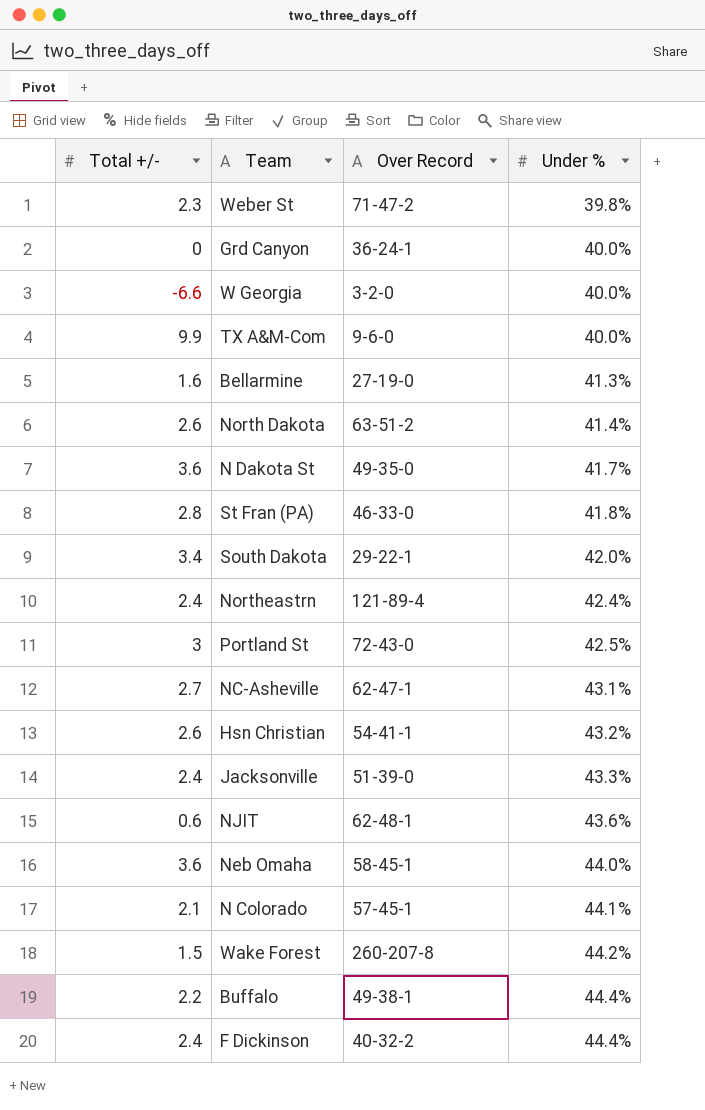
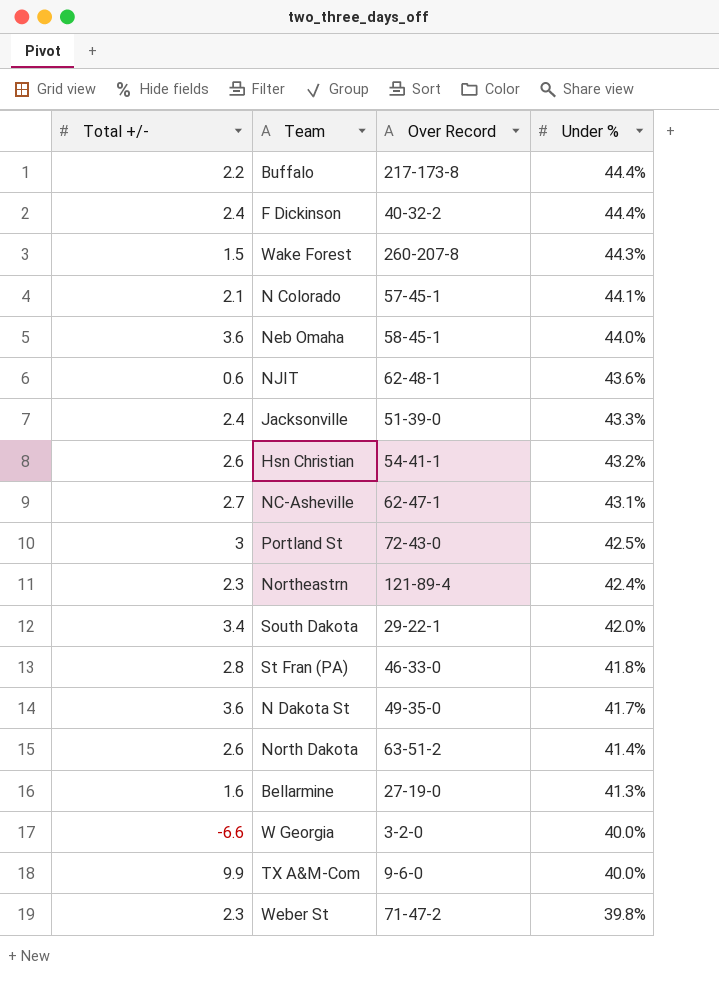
row order: Under % ascending -> Under % descending
row Grd Canyon: 0 | 36-24-1 | 40.0% -> none
Buffalo | Over Record: 49-38-1 -> 217-173-8
Wake Forest | Under %: 44.2% -> 44.3%
Northeastrn | Total +/-: 2.4 -> 2.3

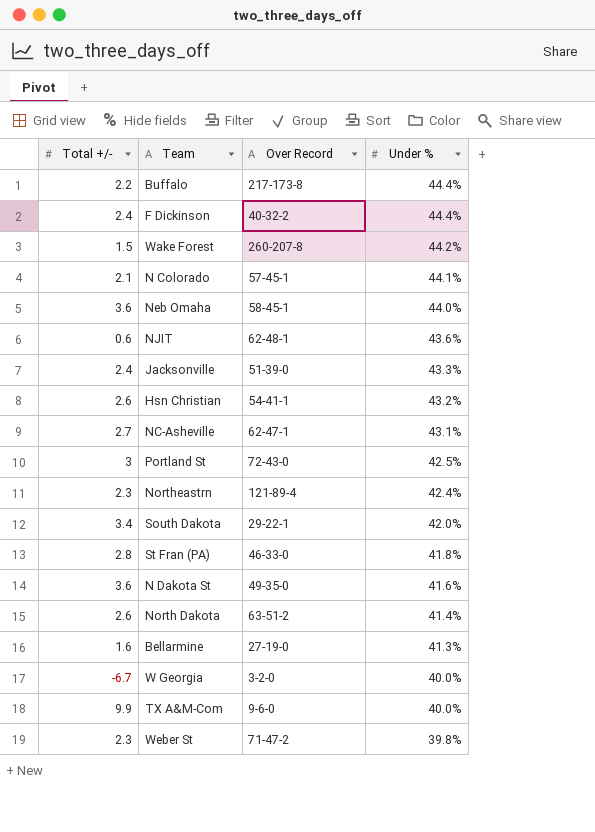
Wake Forest | Under %: 44.3% -> 44.2%
N Dakota St | Under %: 41.7% -> 41.6%
W Georgia | Total +/-: -6.6 -> -6.7

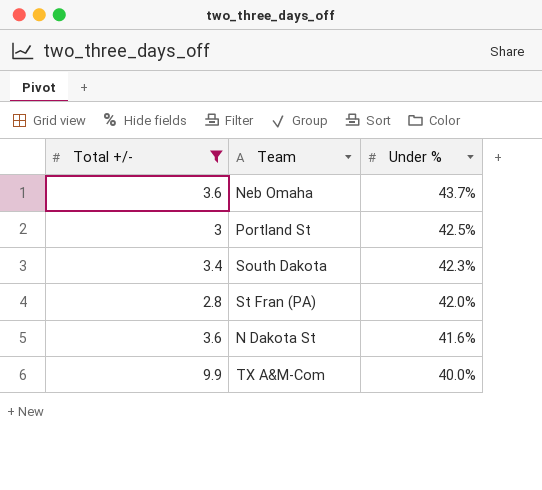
filter: none -> Total +/- >= 2.8
column Over Record | position: 3 -> none
Neb Omaha | Under %: 44.0% -> 43.7%
South Dakota | Under %: 42.0% -> 42.3%
St Fran (PA) | Under %: 41.8% -> 42.0%

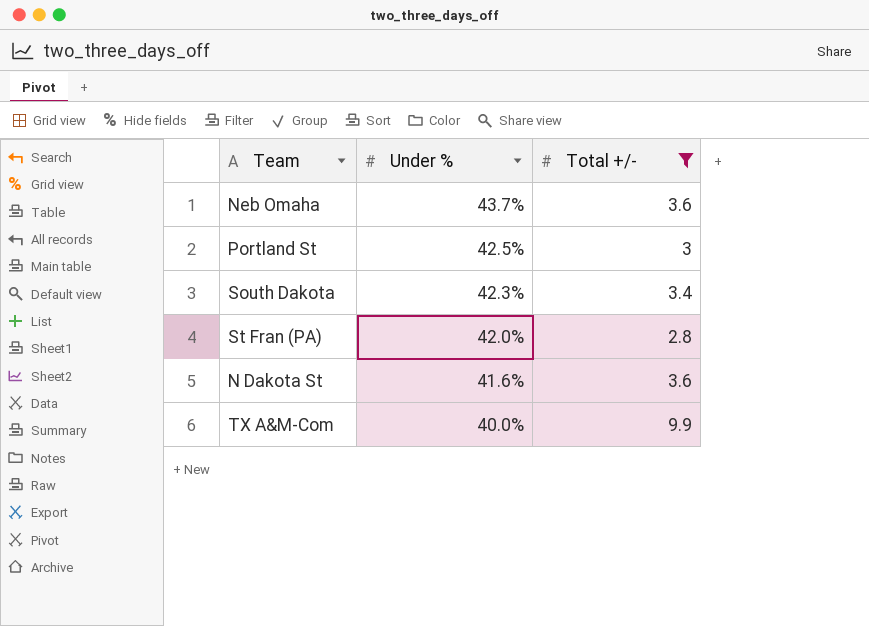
column Total +/- | position: 1 -> 3

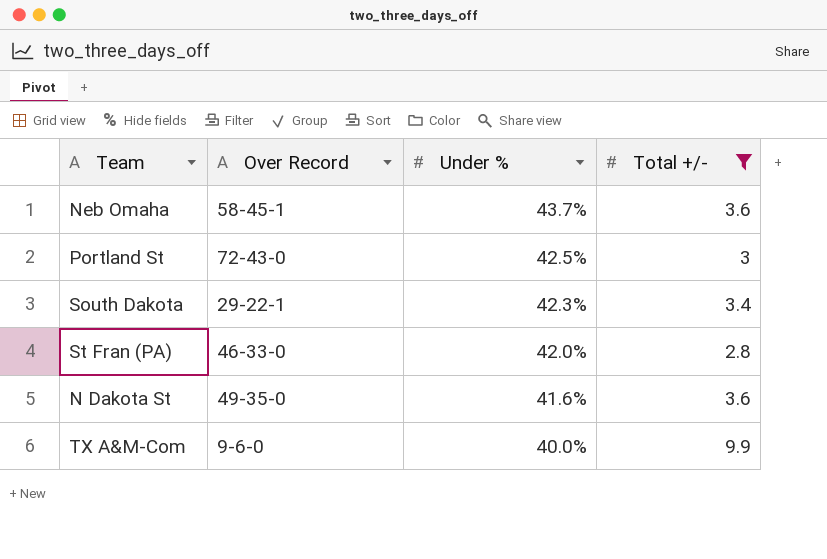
column Over Record | position: none -> 2

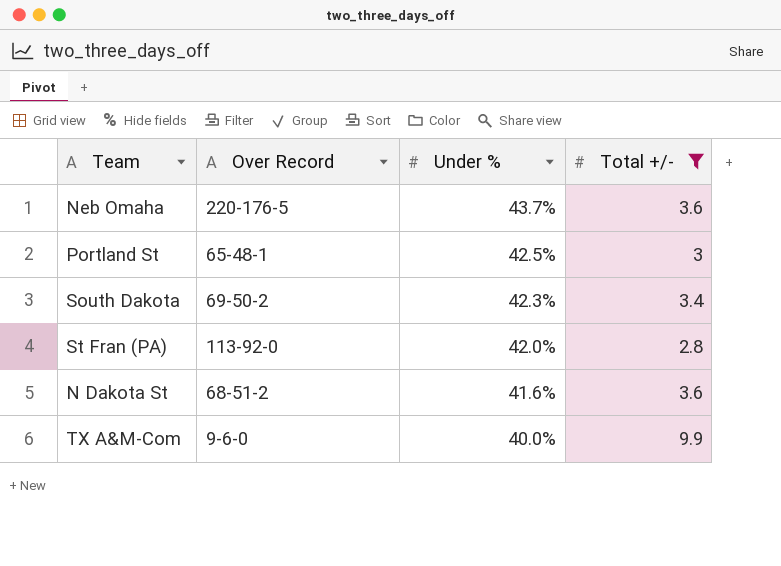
Neb Omaha | Over Record: 58-45-1 -> 220-176-5
Portland St | Over Record: 72-43-0 -> 65-48-1
South Dakota | Over Record: 29-22-1 -> 69-50-2
St Fran (PA) | Over Record: 46-33-0 -> 113-92-0
N Dakota St | Over Record: 49-35-0 -> 68-51-2

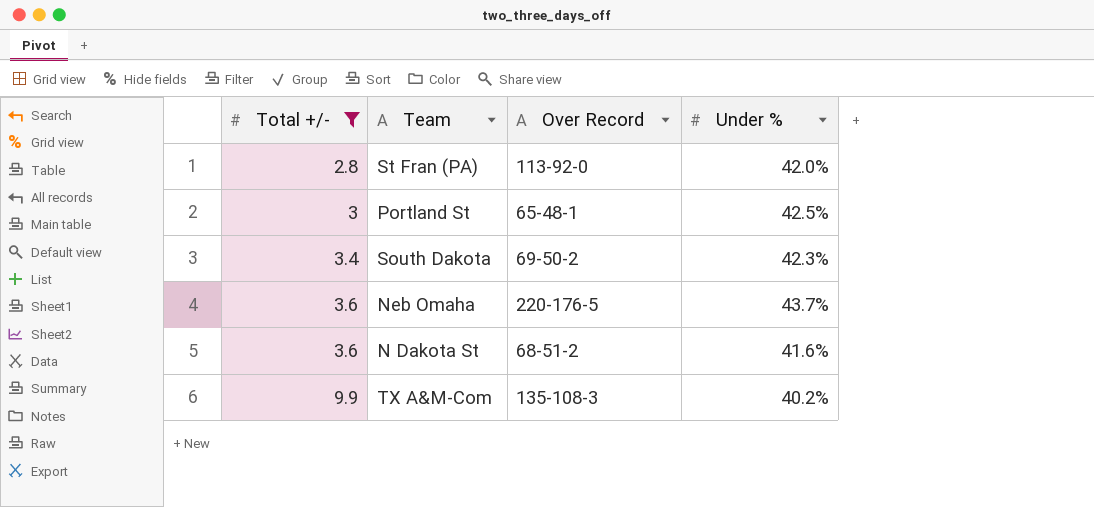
row order: Under % descending -> Total +/- ascending
column Total +/- | position: 4 -> 1
TX A&M-Com | Over Record: 9-6-0 -> 135-108-3
TX A&M-Com | Under %: 40.0% -> 40.2%

